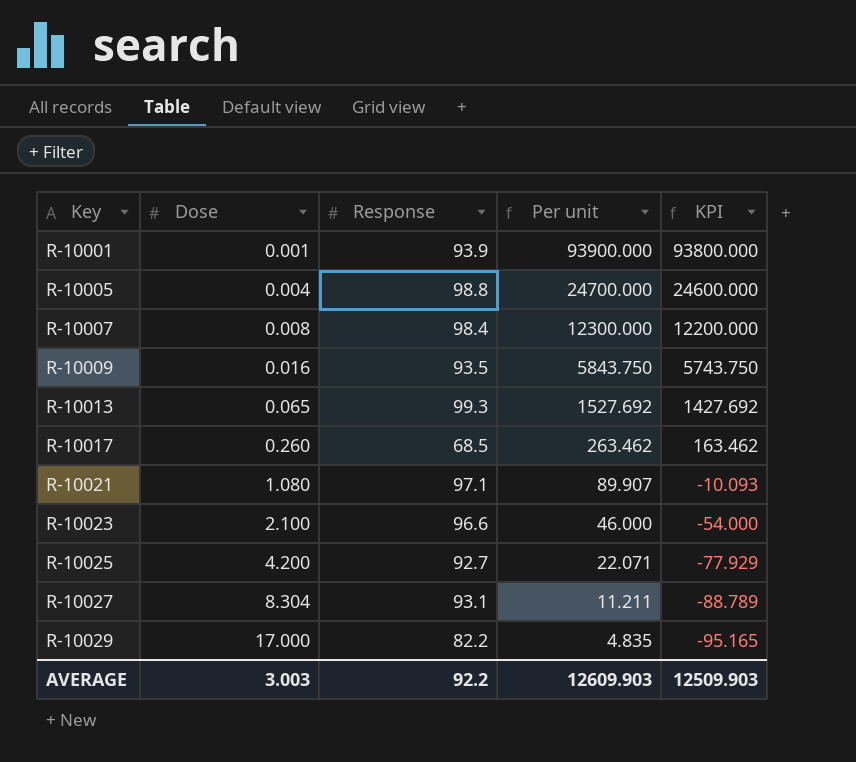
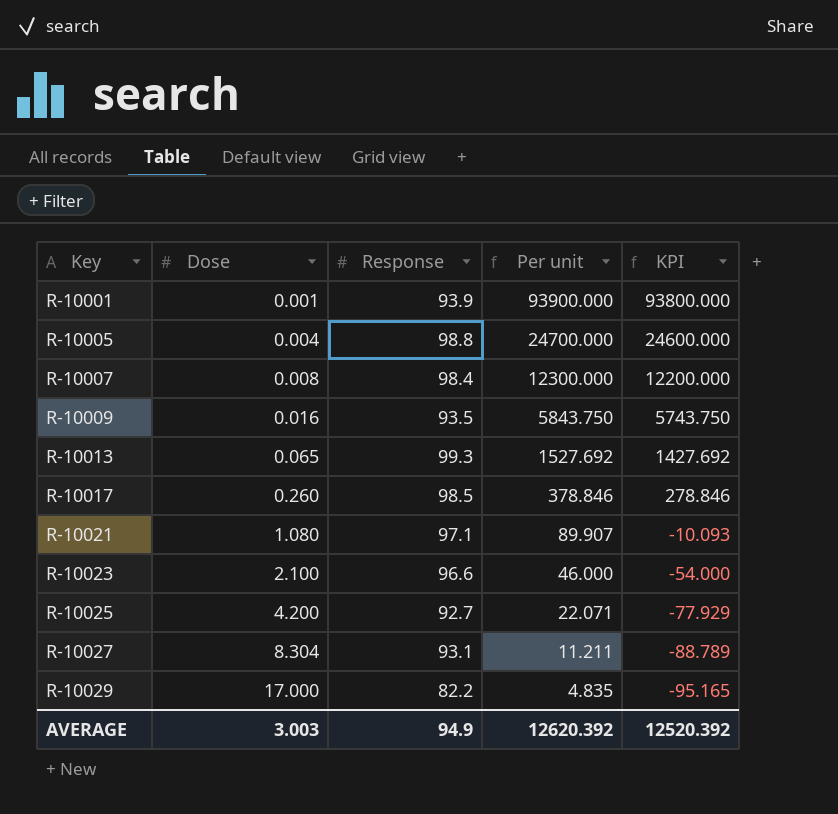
R-10017 | Response: 68.5 -> 98.5
R-10017 | Per unit: 263.462 -> 378.846
R-10017 | KPI: 163.462 -> 278.846
AVERAGE | Response: 92.2 -> 94.9
AVERAGE | Per unit: 12609.903 -> 12620.392
AVERAGE | KPI: 12509.903 -> 12520.392

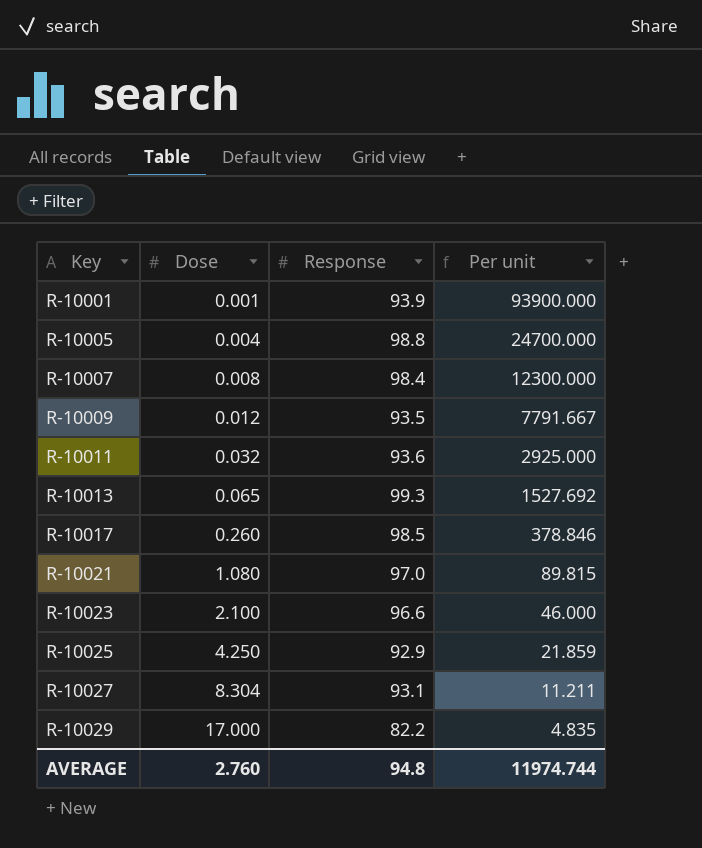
column KPI | formula: [Per unit] - 100 -> none
R-10009 | Dose: 0.016 -> 0.012
R-10009 | Per unit: 5843.750 -> 7791.667
row R-10011: none -> 0.032 | 93.6 | 2925.000
R-10021 | Response: 97.1 -> 97.0
R-10021 | Per unit: 89.907 -> 89.815
R-10025 | Dose: 4.200 -> 4.250
R-10025 | Response: 92.7 -> 92.9
R-10025 | Per unit: 22.071 -> 21.859
AVERAGE | Dose: 3.003 -> 2.760
AVERAGE | Response: 94.9 -> 94.8
AVERAGE | Per unit: 12620.392 -> 11974.744

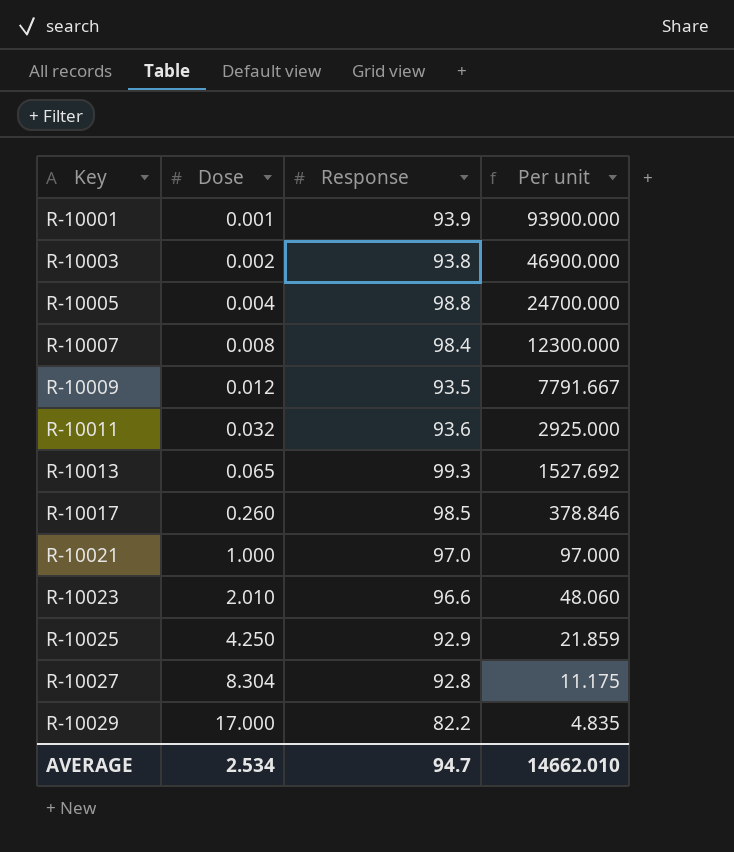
row R-10003: none -> 0.002 | 93.8 | 46900.000
R-10021 | Dose: 1.080 -> 1.000
R-10021 | Per unit: 89.815 -> 97.000
R-10023 | Dose: 2.100 -> 2.010
R-10023 | Per unit: 46.000 -> 48.060
R-10027 | Response: 93.1 -> 92.8
R-10027 | Per unit: 11.211 -> 11.175
AVERAGE | Dose: 2.760 -> 2.534
AVERAGE | Response: 94.8 -> 94.7
AVERAGE | Per unit: 11974.744 -> 14662.010

